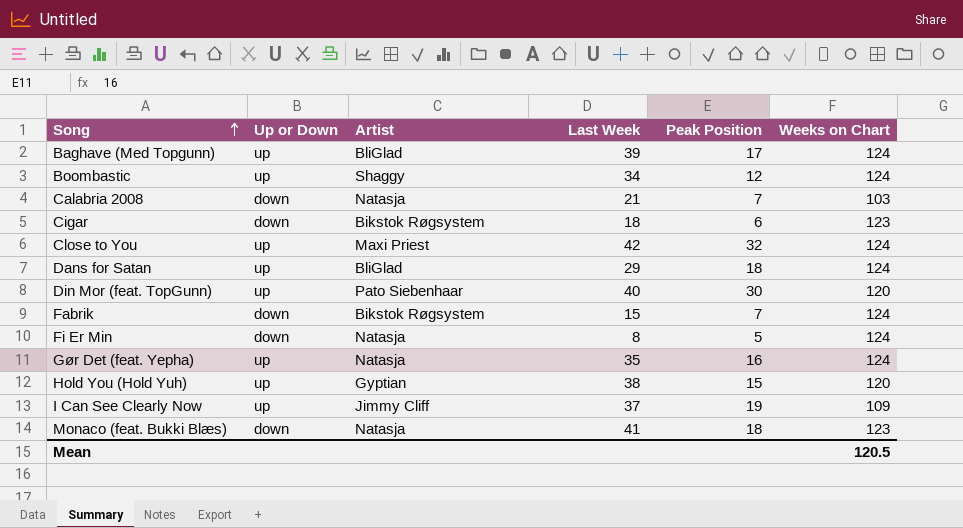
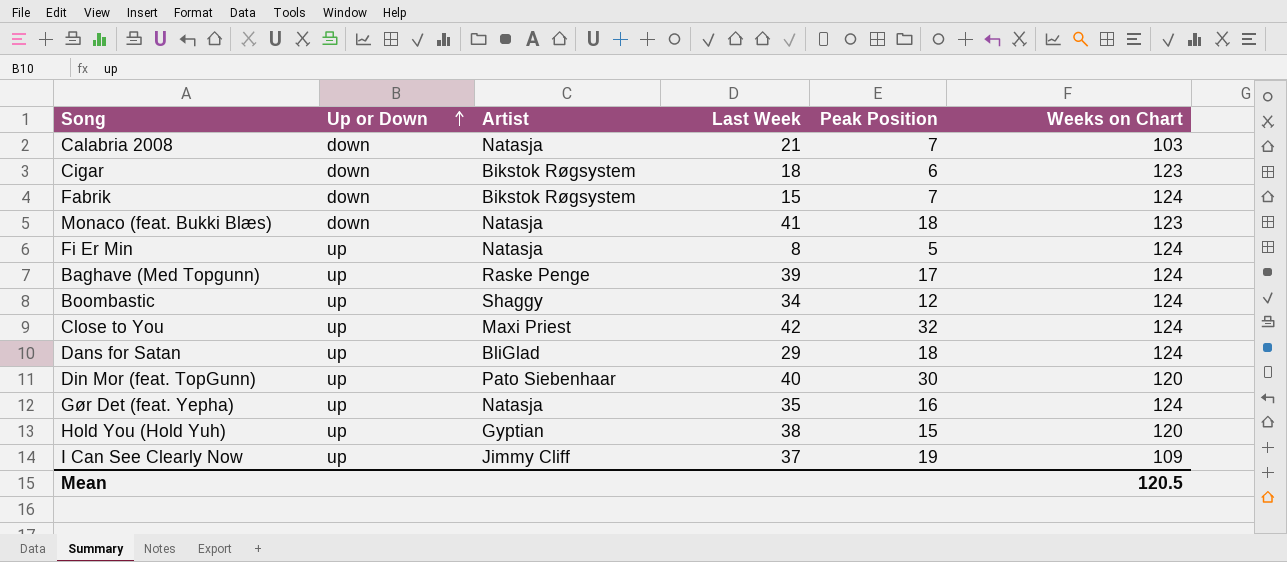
row order: Song ascending -> Up or Down ascending
Fi Er Min | Up or Down: down -> up
Baghave (Med Topgunn) | Artist: BliGlad -> Raske Penge

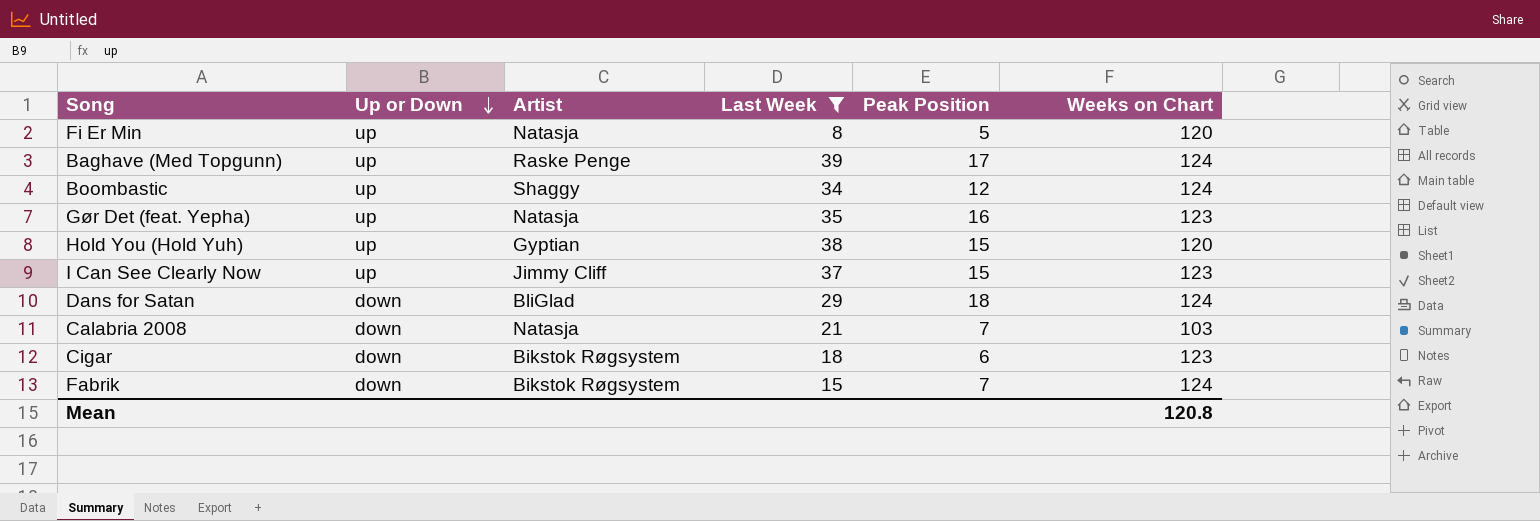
filter: none -> Last Week <= 39
row order: Up or Down ascending -> Up or Down descending
Fi Er Min | Weeks on Chart: 124 -> 120
Gør Det (feat. Yepha) | Weeks on Chart: 124 -> 123
I Can See Clearly Now | Peak Position: 19 -> 15
I Can See Clearly Now | Weeks on Chart: 109 -> 123
Dans for Satan | Up or Down: up -> down
Mean | Weeks on Chart: 120.5 -> 120.8

